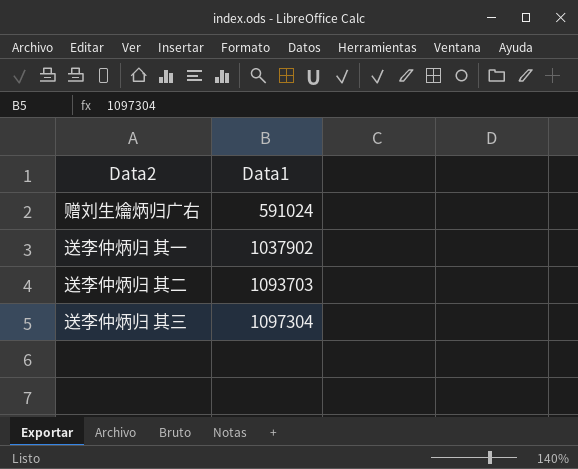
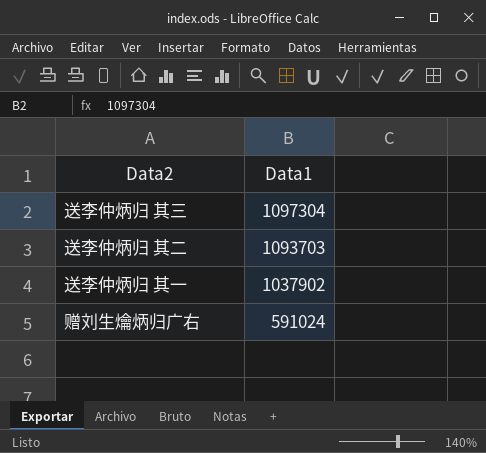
row order: Data1 ascending -> Data1 descending

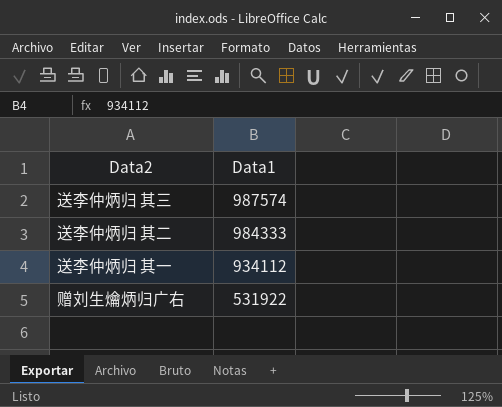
送李仲炳归 其三 | Data1: 1097304 -> 987574
送李仲炳归 其二 | Data1: 1093703 -> 984333
送李仲炳归 其一 | Data1: 1037902 -> 934112
赠刘生爚炳归广右 | Data1: 591024 -> 531922

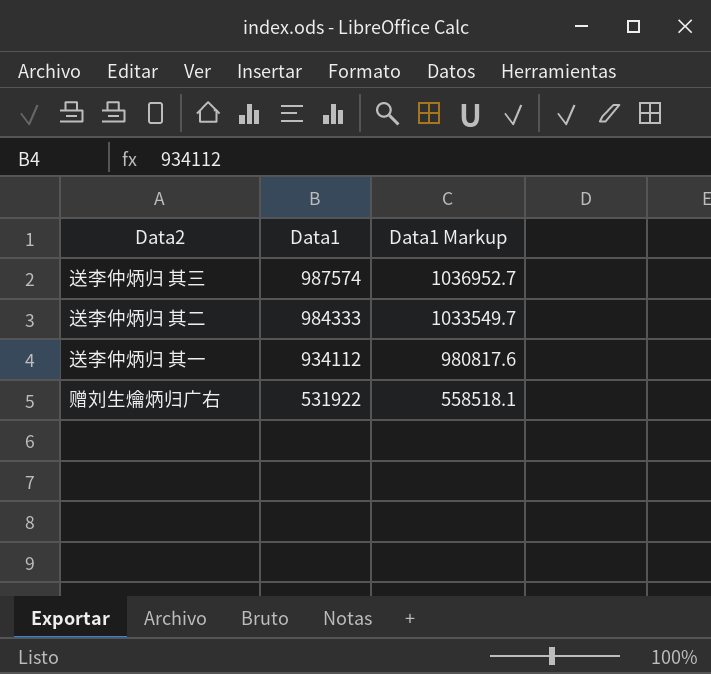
column Data1 Markup | formula: none -> [Data1] * 1.05

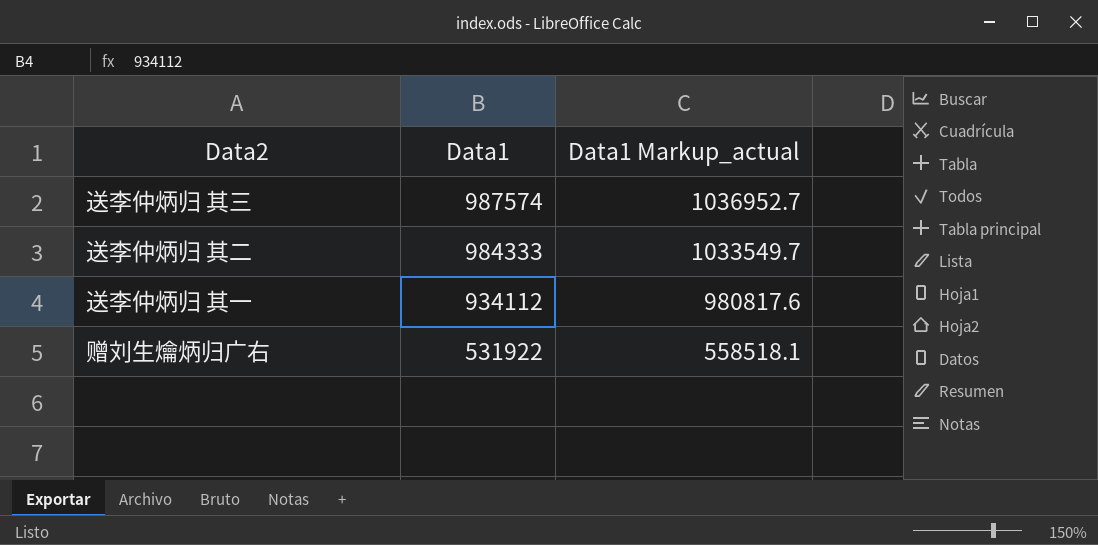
column name: Data1 Markup -> Data1 Markup_actual

